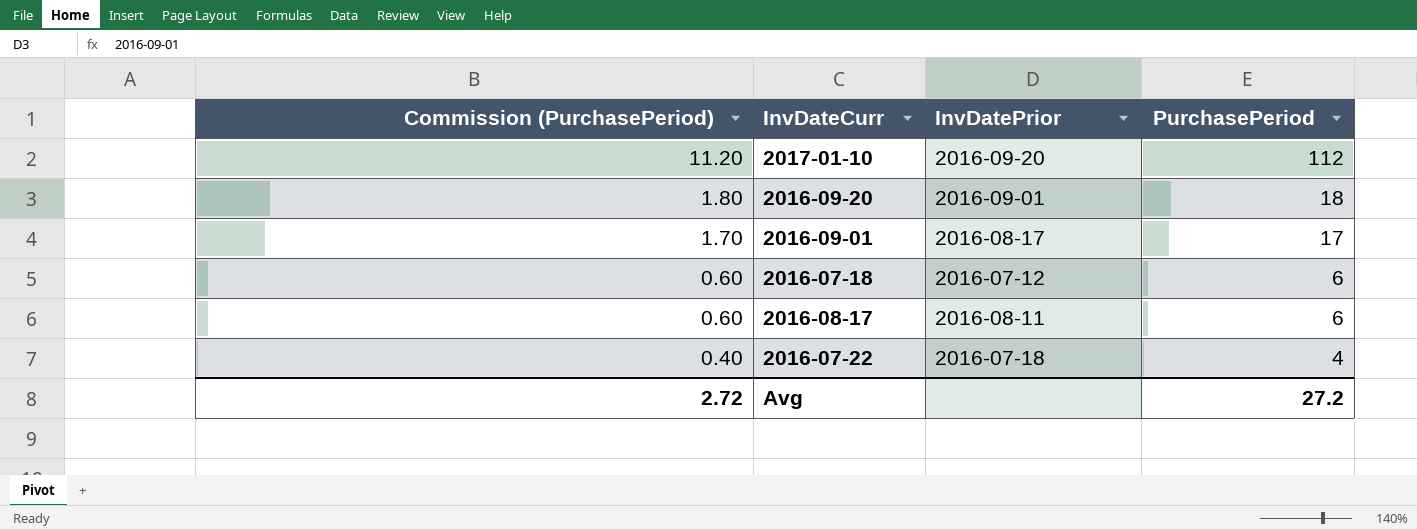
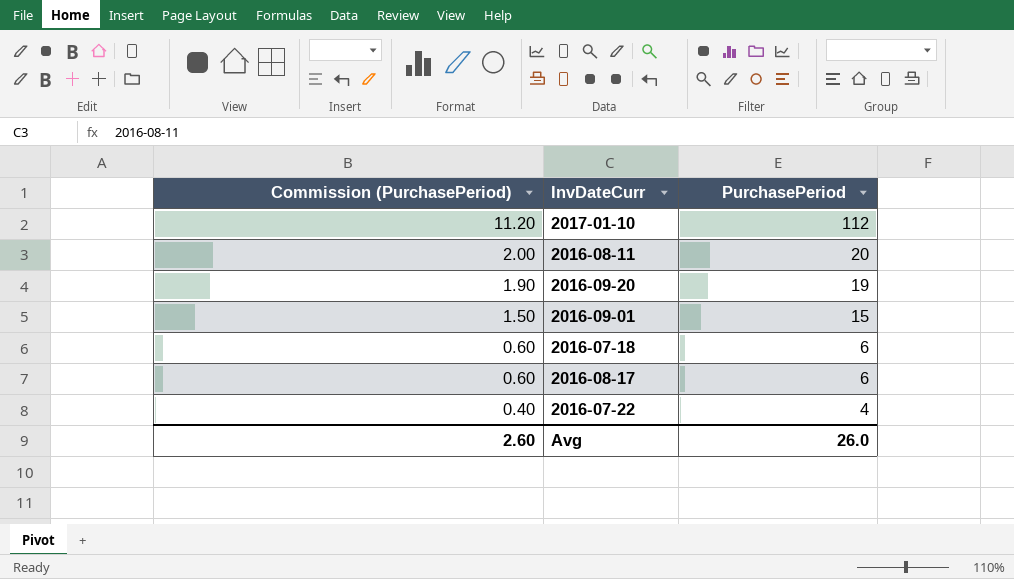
column InvDatePrior | position: 3 -> none
row 2016-08-11: none -> 2.00 | 20
2016-09-20 | Commission (PurchasePeriod): 1.80 -> 1.90
2016-09-20 | PurchasePeriod: 18 -> 19
2016-09-01 | Commission (PurchasePeriod): 1.70 -> 1.50
2016-09-01 | PurchasePeriod: 17 -> 15
Avg | Commission (PurchasePeriod): 2.72 -> 2.60
Avg | PurchasePeriod: 27.2 -> 26.0

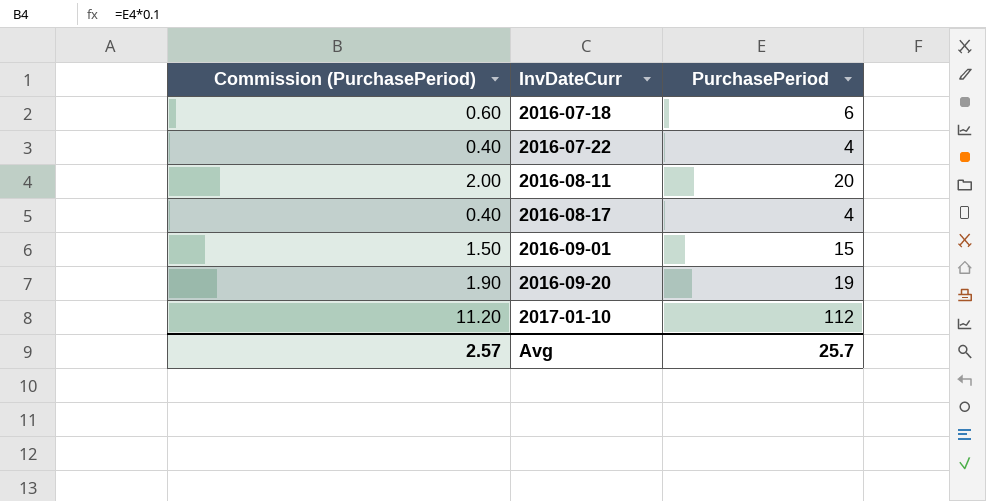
row order: Commission (PurchasePeriod) descending -> InvDateCurr ascending
2016-08-17 | Commission (PurchasePeriod): 0.60 -> 0.40
2016-08-17 | PurchasePeriod: 6 -> 4
Avg | Commission (PurchasePeriod): 2.60 -> 2.57
Avg | PurchasePeriod: 26.0 -> 25.7

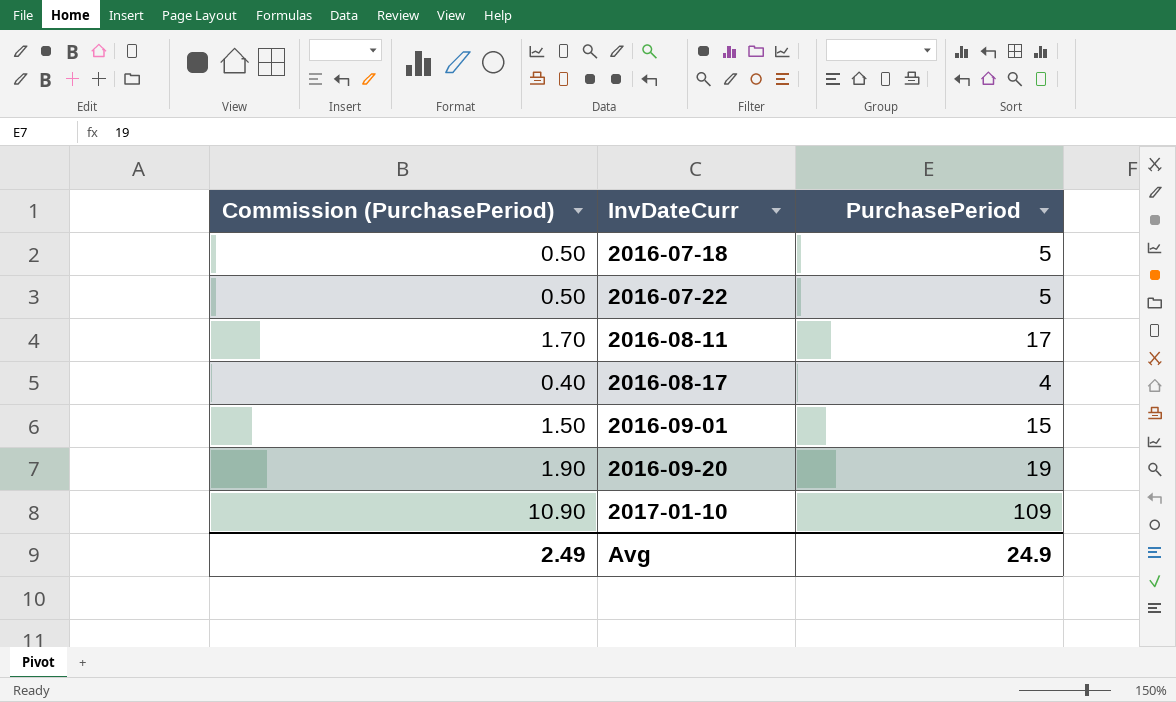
2016-07-18 | Commission (PurchasePeriod): 0.60 -> 0.50
2016-07-18 | PurchasePeriod: 6 -> 5
2016-07-22 | Commission (PurchasePeriod): 0.40 -> 0.50
2016-07-22 | PurchasePeriod: 4 -> 5
2016-08-11 | Commission (PurchasePeriod): 2.00 -> 1.70
2016-08-11 | PurchasePeriod: 20 -> 17
2017-01-10 | Commission (PurchasePeriod): 11.20 -> 10.90
2017-01-10 | PurchasePeriod: 112 -> 109
Avg | Commission (PurchasePeriod): 2.57 -> 2.49
Avg | PurchasePeriod: 25.7 -> 24.9

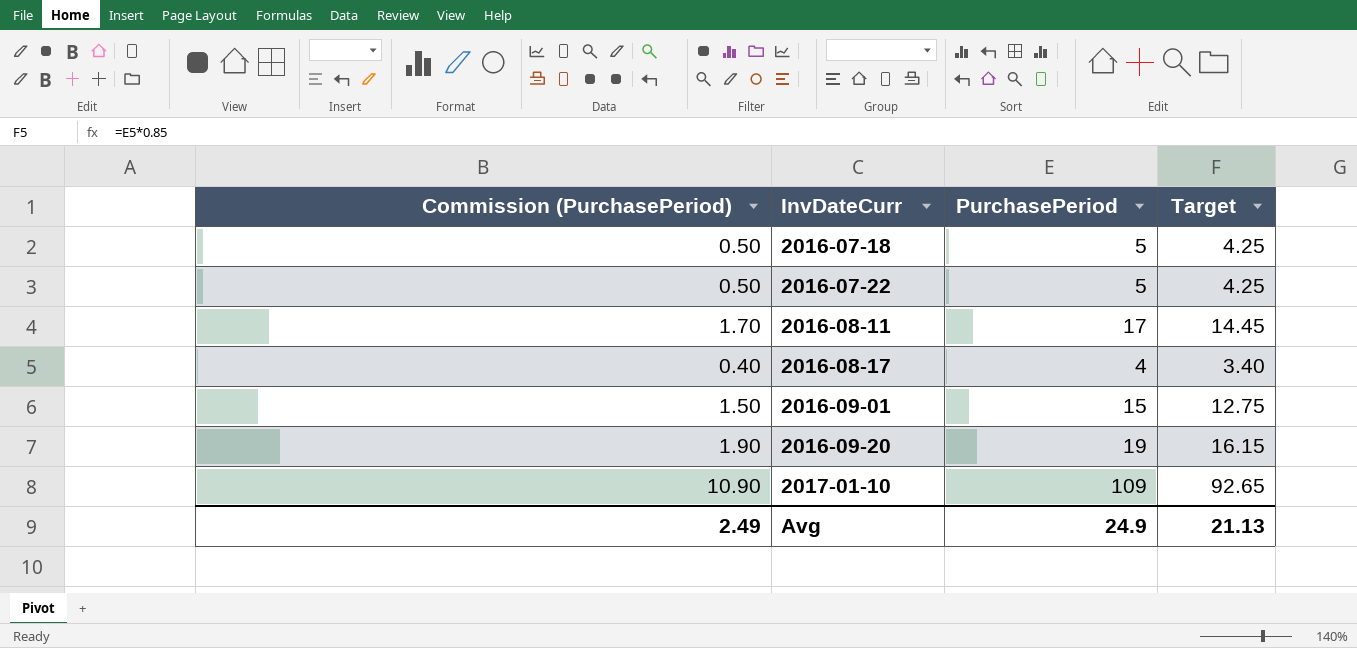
column Target | formula: none -> [PurchasePeriod] * 0.85

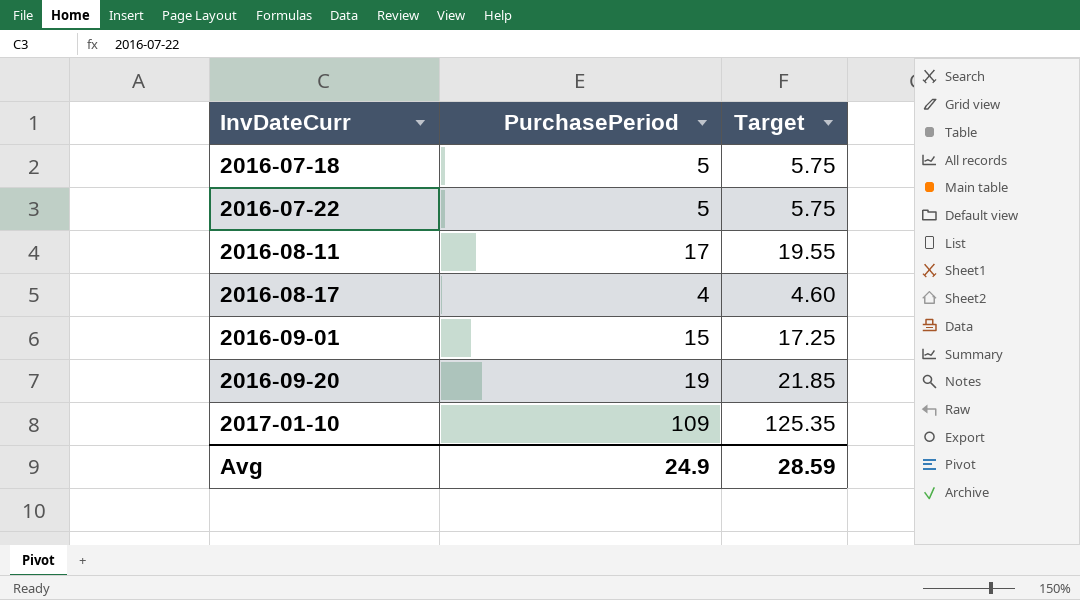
column Commission (PurchasePeriod) | formula: [PurchasePeriod] * 0.1 -> none
column Target | formula: [PurchasePeriod] * 0.85 -> [PurchasePeriod] * 1.15
Avg | Target: 21.13 -> 28.59

